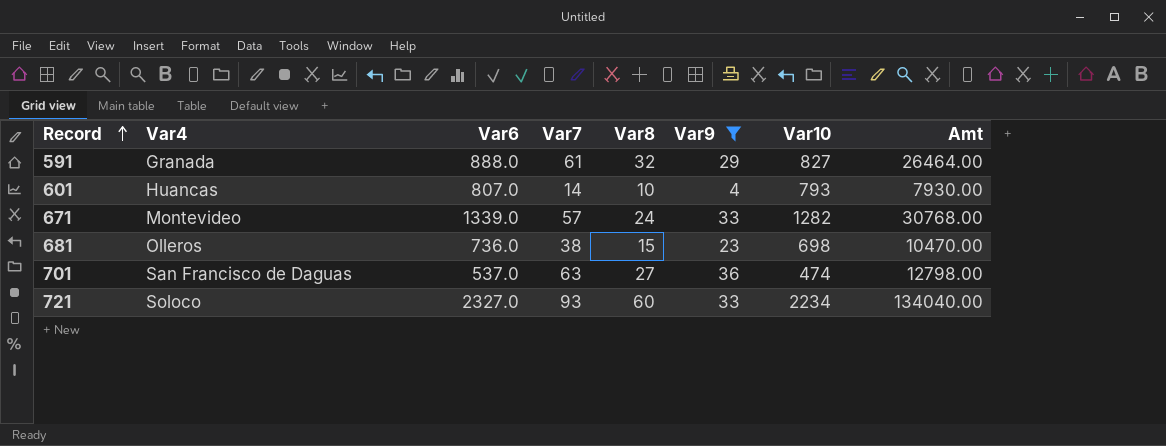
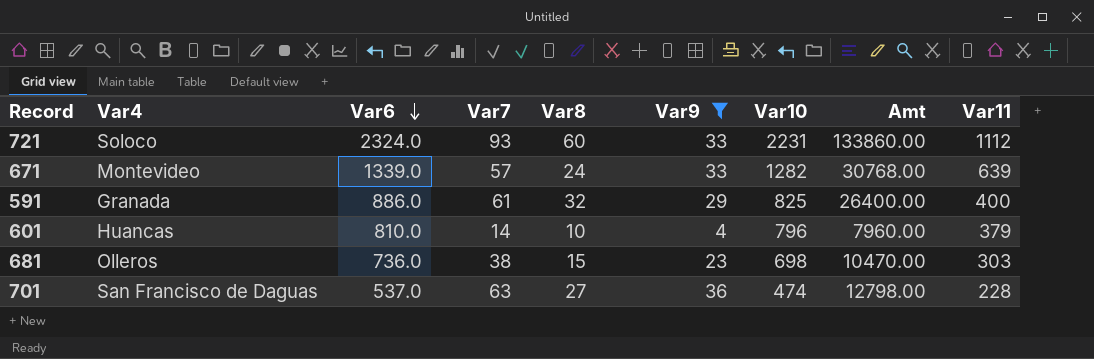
row order: Record ascending -> Var6 descending
column Var11 | position: none -> 9
721 | Var6: 2327.0 -> 2324.0
721 | Var10: 2234 -> 2231
721 | Amt: 134040.00 -> 133860.00
591 | Var6: 888.0 -> 886.0
591 | Var10: 827 -> 825
591 | Amt: 26464.00 -> 26400.00
601 | Var6: 807.0 -> 810.0
601 | Var10: 793 -> 796
601 | Amt: 7930.00 -> 7960.00

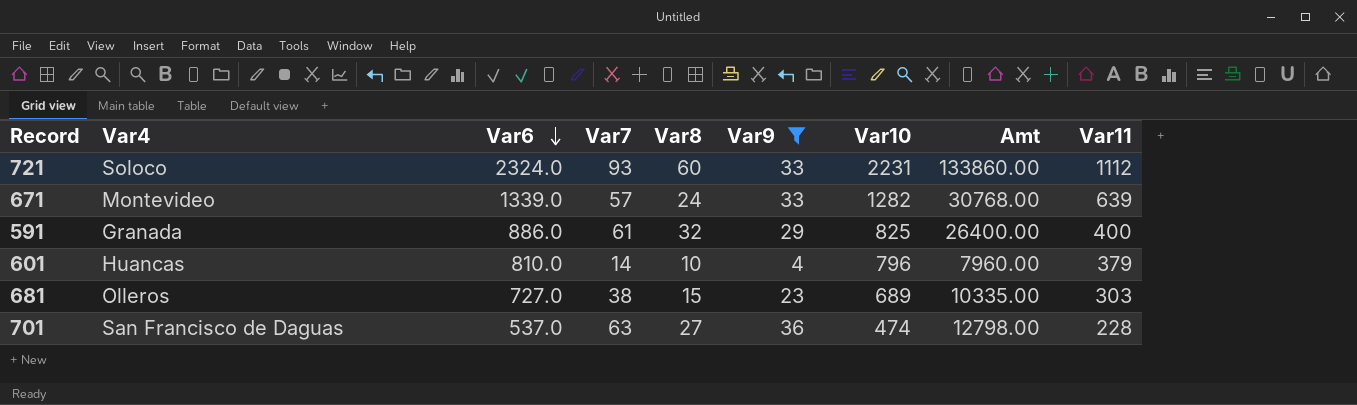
681 | Var6: 736.0 -> 727.0
681 | Var10: 698 -> 689
681 | Amt: 10470.00 -> 10335.00

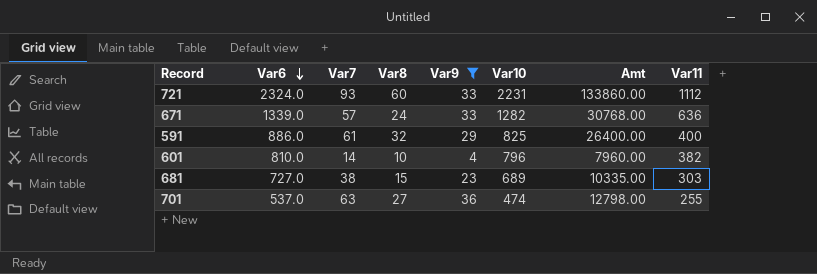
column Var4 | position: 2 -> none
671 | Var11: 639 -> 636
601 | Var11: 379 -> 382
701 | Var11: 228 -> 255

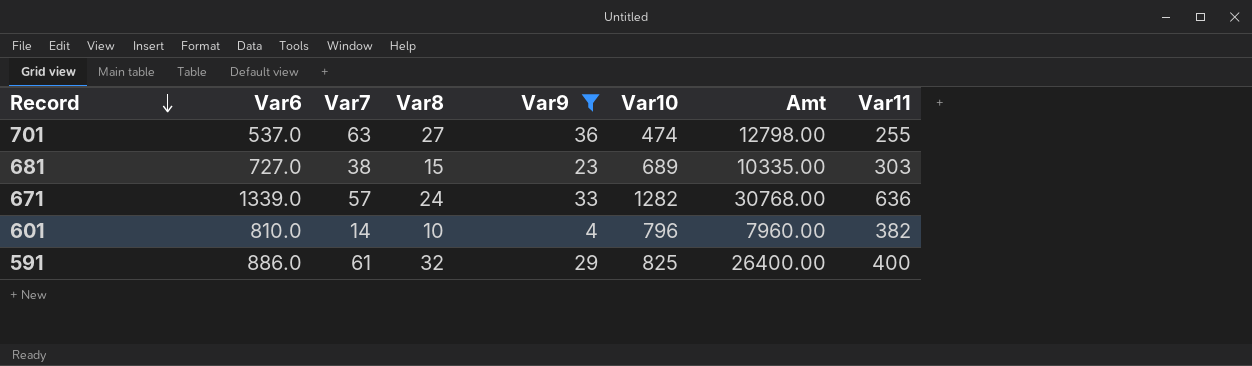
row order: Var6 descending -> Record descending
row 721: 2324.0 | 93 | 60 | 33 | 2231 | 133860.00 | 1112 -> none

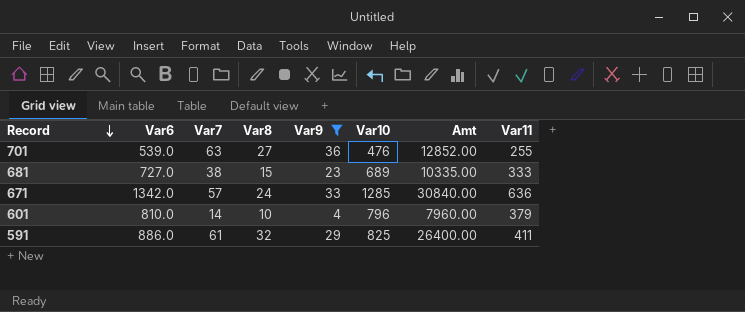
701 | Var6: 537.0 -> 539.0
701 | Var10: 474 -> 476
701 | Amt: 12798.00 -> 12852.00
681 | Var11: 303 -> 333
671 | Var6: 1339.0 -> 1342.0
671 | Var10: 1282 -> 1285
671 | Amt: 30768.00 -> 30840.00
601 | Var11: 382 -> 379
591 | Var11: 400 -> 411

